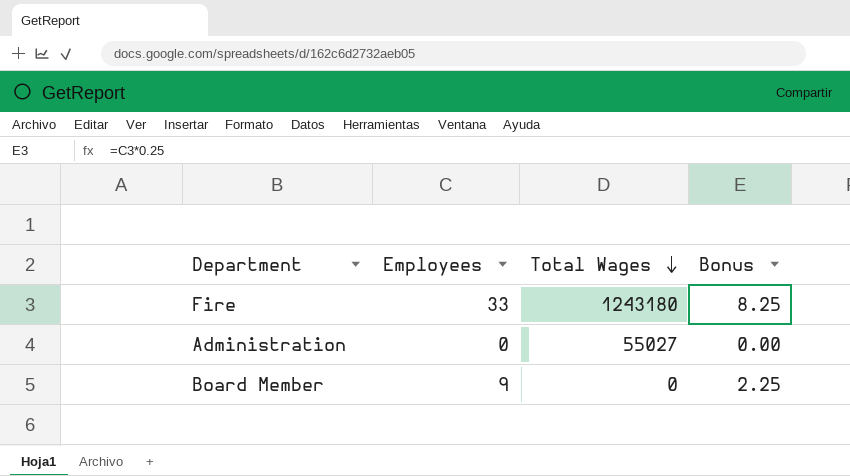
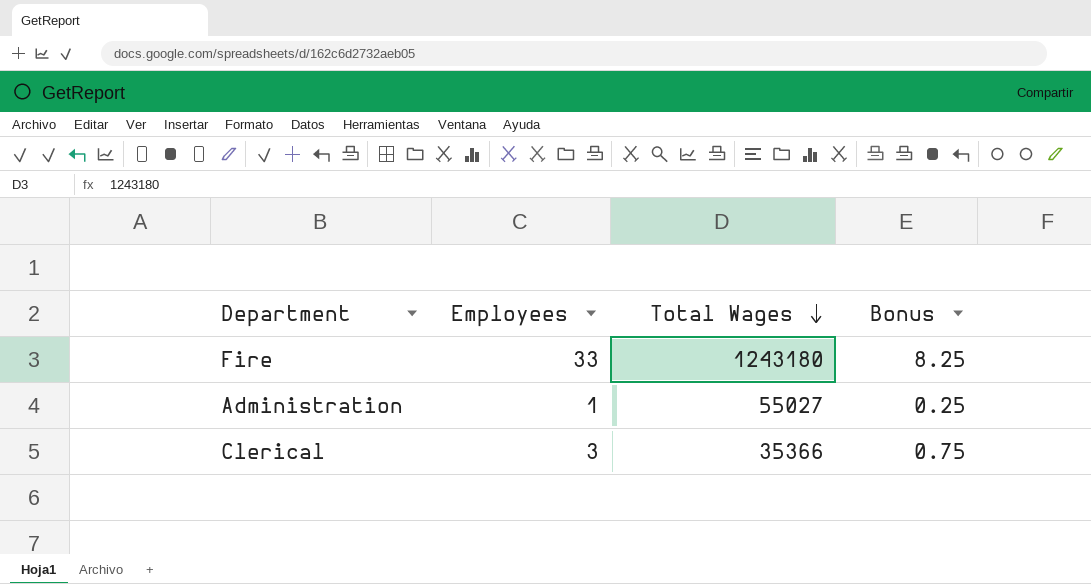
row Board Member: 9 | 0 | 2.25 -> none
Administration | Employees: 0 -> 1
Administration | Bonus: 0.00 -> 0.25
row Clerical: none -> 3 | 35366 | 0.75

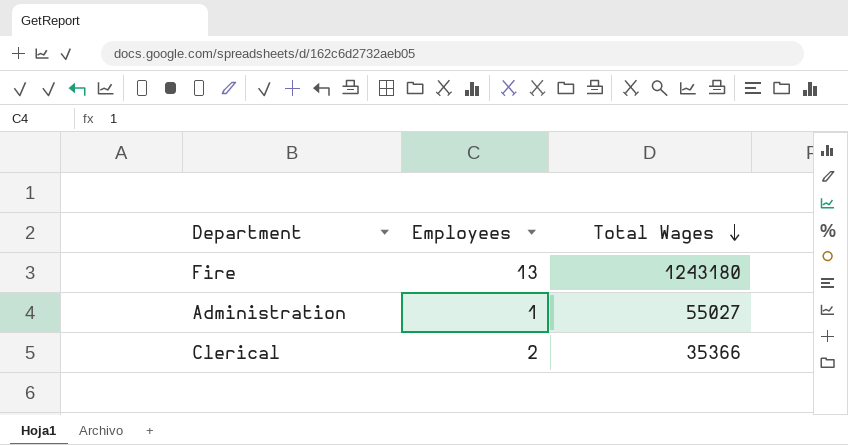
column Bonus | formula: [Employees] * 0.25 -> none
Fire | Employees: 33 -> 13
Clerical | Employees: 3 -> 2

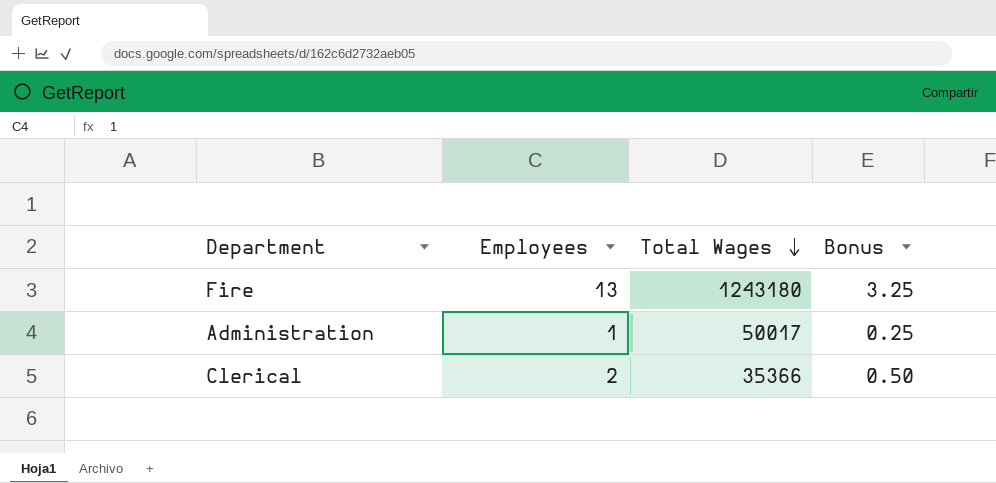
column Bonus | formula: none -> [Employees] * 0.25
Administration | Total Wages: 55027 -> 50017

